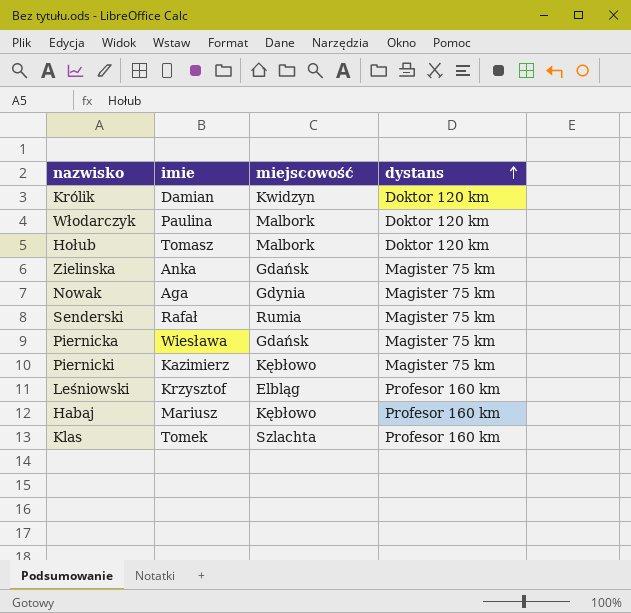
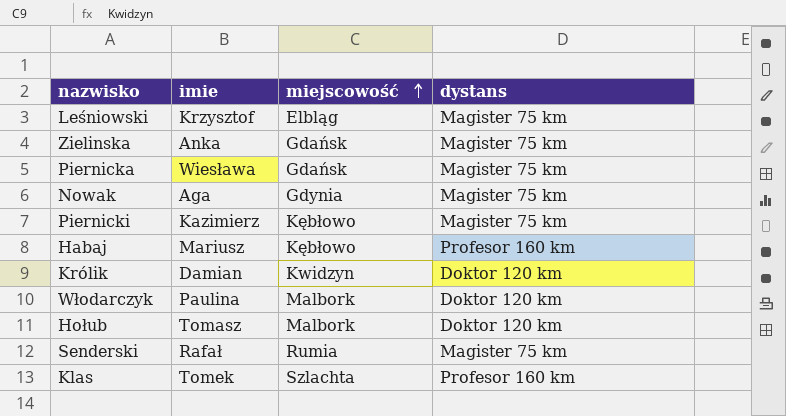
row order: dystans ascending -> miejscowość ascending
Leśniowski | dystans: Profesor 160 km -> Magister 75 km

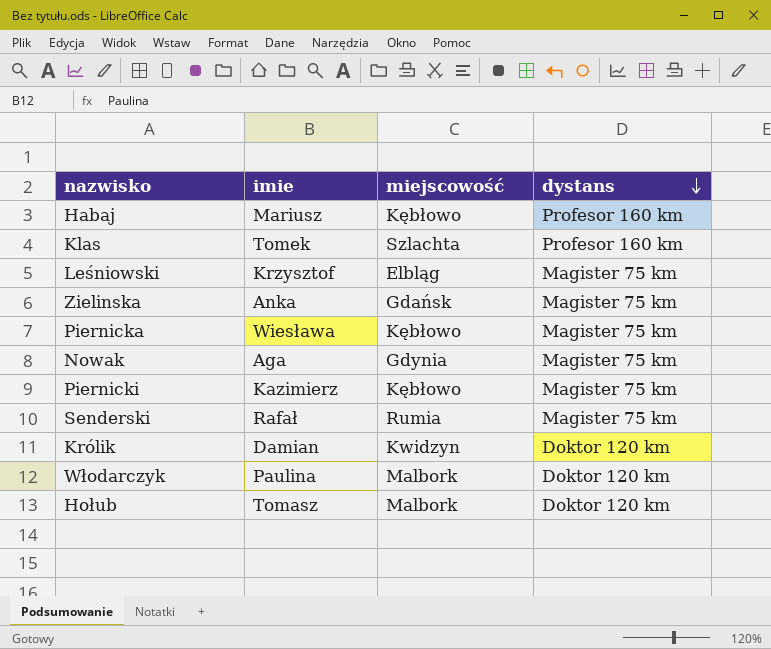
row order: miejscowość ascending -> dystans descending
Piernicka | miejscowość: Gdańsk -> Kębłowo

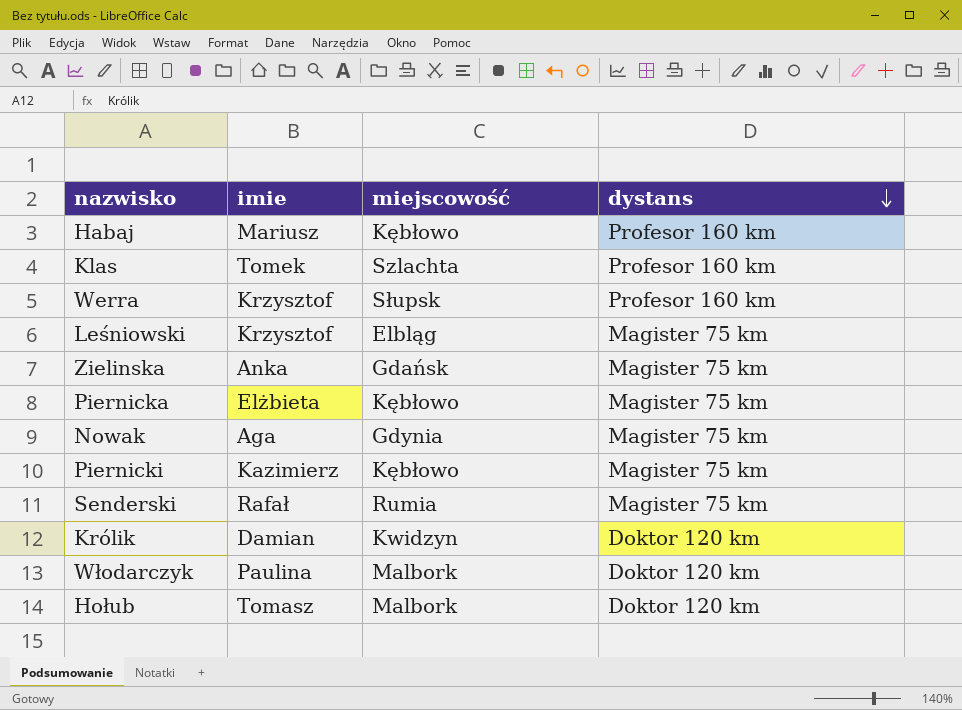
row Werra: none -> Krzysztof | Słupsk | Profesor 160 km
Piernicka | imie: Wiesława -> Elżbieta

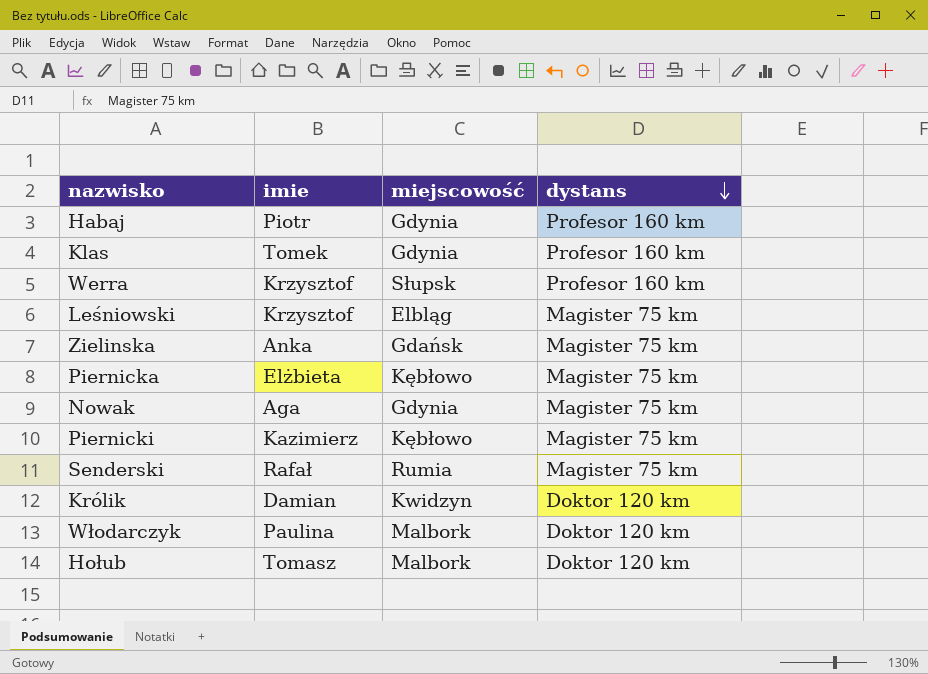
Habaj | imie: Mariusz -> Piotr
Habaj | miejscowość: Kębłowo -> Gdynia
Klas | miejscowość: Szlachta -> Gdynia

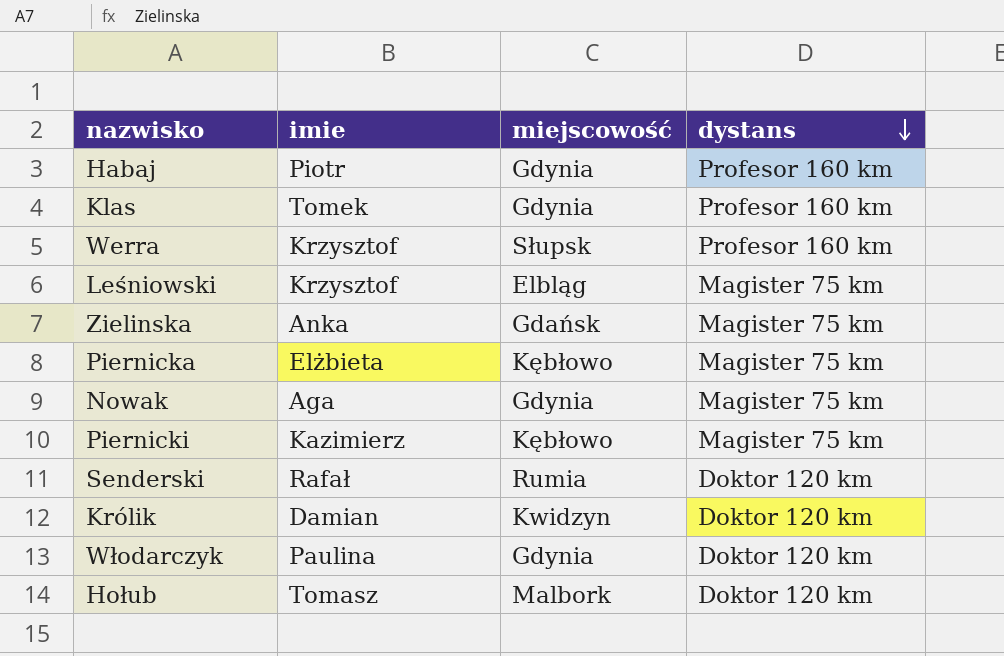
Senderski | dystans: Magister 75 km -> Doktor 120 km
Włodarczyk | miejscowość: Malbork -> Gdynia

